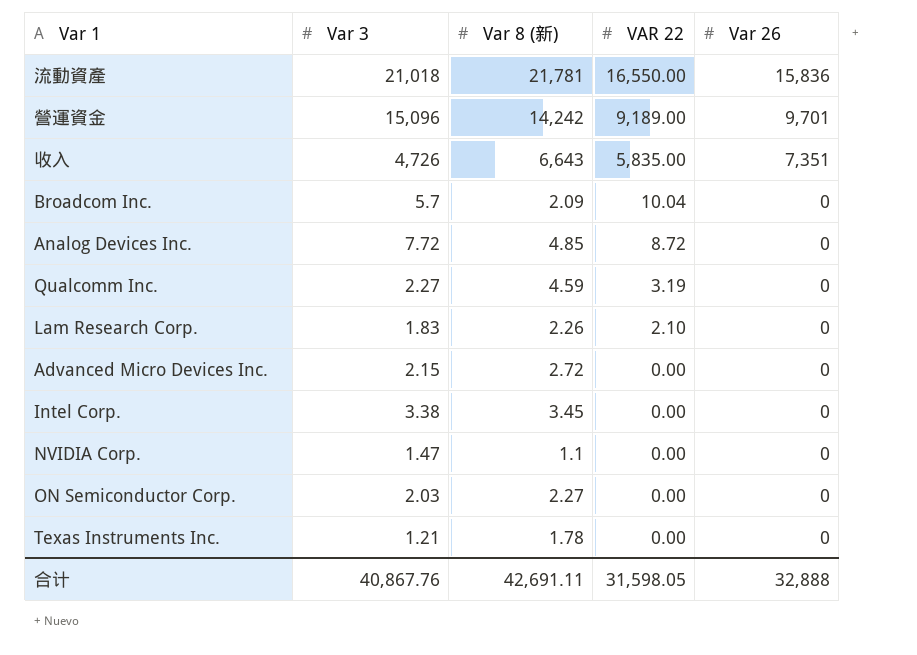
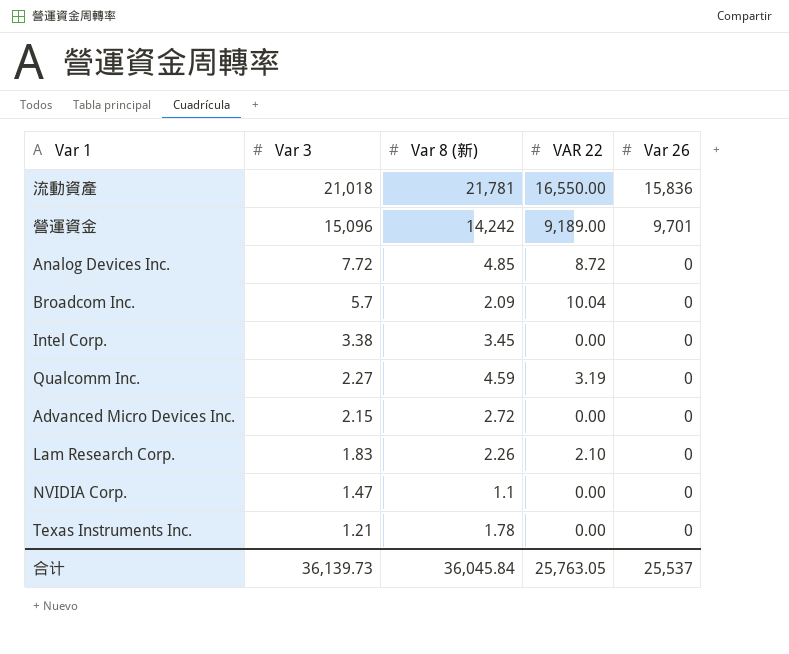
row order: VAR 22 descending -> Var 3 descending
row 收入: 4,726 | 6,643 | 5,835.00 | 7,351 -> none
row ON Semiconductor Corp.: 2.03 | 2.27 | 0.00 | 0 -> none
合计 | Var 3: 40,867.76 -> 36,139.73
合计 | Var 8 (新): 42,691.11 -> 36,045.84
合计 | VAR 22: 31,598.05 -> 25,763.05
合计 | Var 26: 32,888 -> 25,537

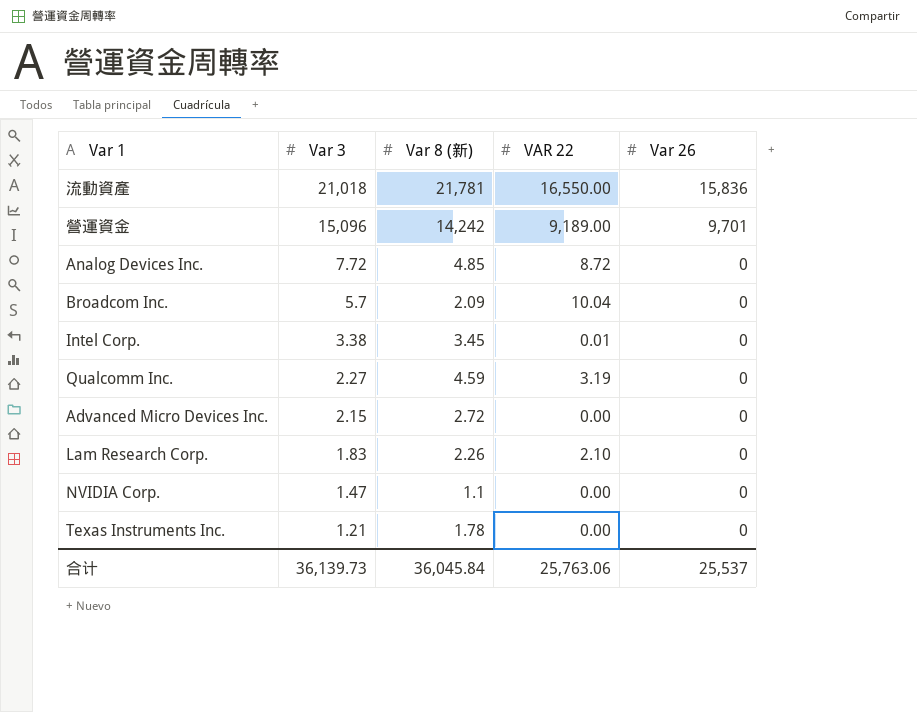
Intel Corp. | VAR 22: 0.00 -> 0.01
合计 | VAR 22: 25,763.05 -> 25,763.06

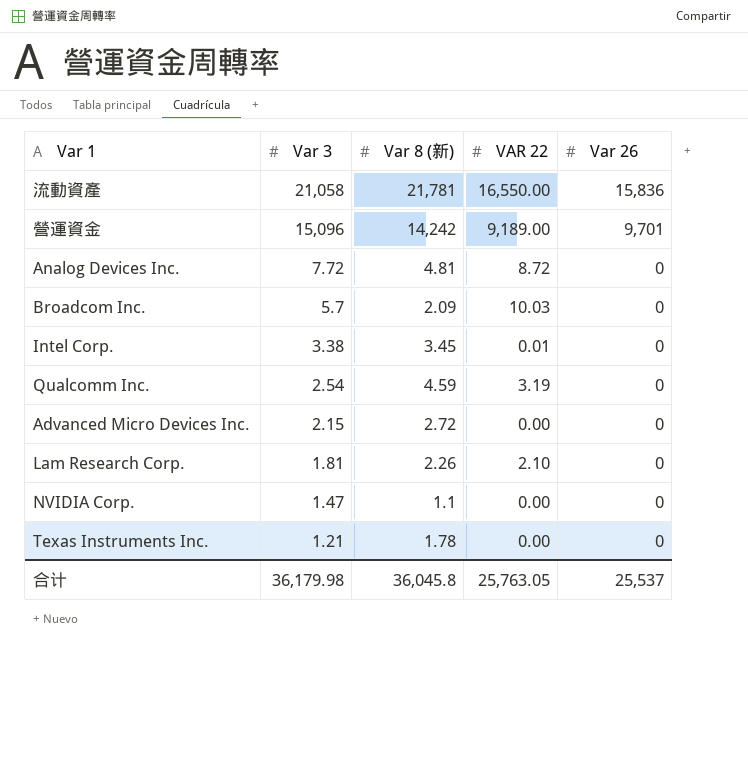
流動資產 | Var 3: 21,018 -> 21,058
Analog Devices Inc. | Var 8 (新): 4.85 -> 4.81
Broadcom Inc. | VAR 22: 10.04 -> 10.03
Qualcomm Inc. | Var 3: 2.27 -> 2.54
Lam Research Corp. | Var 3: 1.83 -> 1.81
合计 | Var 3: 36,139.73 -> 36,179.98
合计 | Var 8 (新): 36,045.84 -> 36,045.8
合计 | VAR 22: 25,763.06 -> 25,763.05

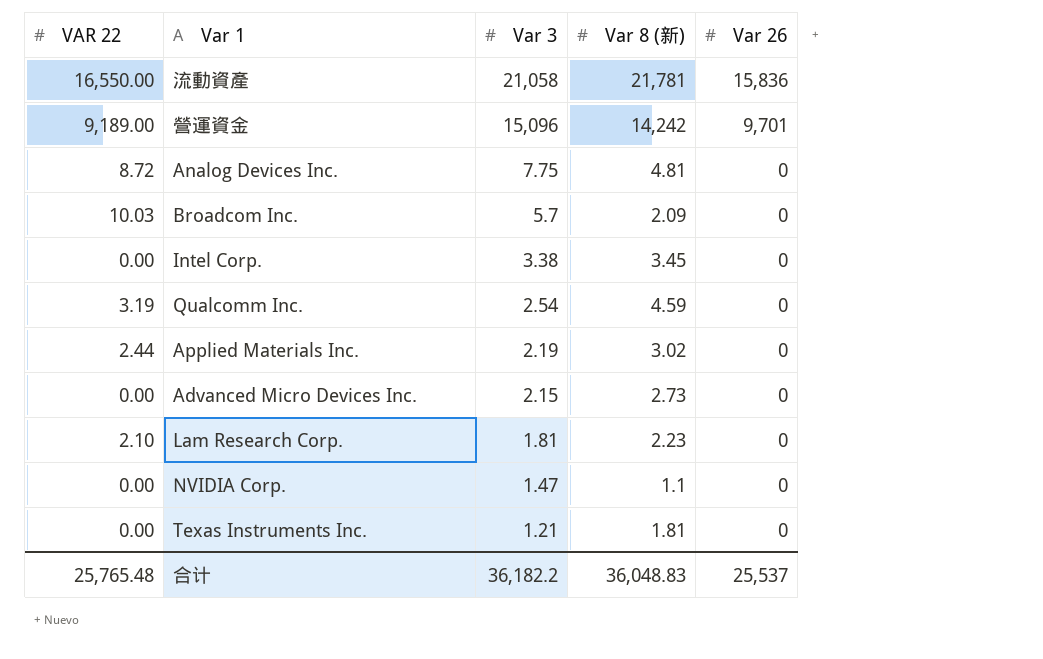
column VAR 22 | position: 4 -> 1
Analog Devices Inc. | Var 3: 7.72 -> 7.75
Intel Corp. | VAR 22: 0.01 -> 0.00
row Applied Materials Inc.: none -> 2.44 | 2.19 | 3.02 | 0
Advanced Micro Devices Inc. | Var 8 (新): 2.72 -> 2.73
Lam Research Corp. | Var 8 (新): 2.26 -> 2.23
Texas Instruments Inc. | Var 8 (新): 1.78 -> 1.81
合计 | VAR 22: 25,763.05 -> 25,765.48
合计 | Var 3: 36,179.98 -> 36,182.2
合计 | Var 8 (新): 36,045.8 -> 36,048.83

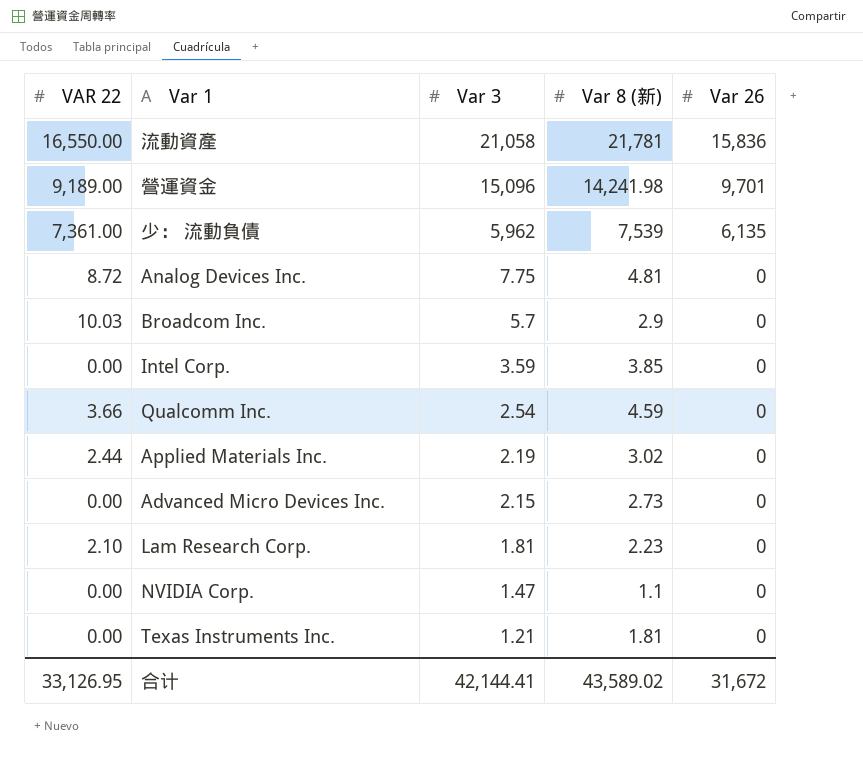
營運資金 | Var 8 (新): 14,242 -> 14,241.98
row 少： 流動負債: none -> 7,361.00 | 5,962 | 7,539 | 6,135
Broadcom Inc. | Var 8 (新): 2.09 -> 2.9
Intel Corp. | Var 3: 3.38 -> 3.59
Intel Corp. | Var 8 (新): 3.45 -> 3.85
Qualcomm Inc. | VAR 22: 3.19 -> 3.66
合计 | VAR 22: 25,765.48 -> 33,126.95
合计 | Var 3: 36,182.2 -> 42,144.41
合计 | Var 8 (新): 36,048.83 -> 43,589.02
合计 | Var 26: 25,537 -> 31,672

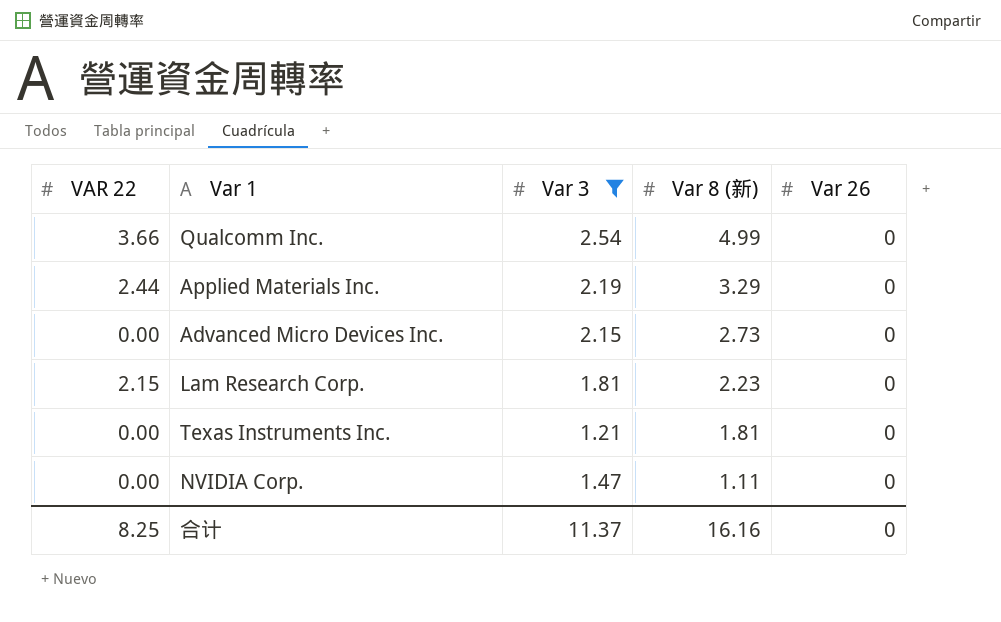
filter: none -> Var 3 <= 2.54
row order: Var 3 descending -> Var 8 (新) descending
Qualcomm Inc. | Var 8 (新): 4.59 -> 4.99
Applied Materials Inc. | Var 8 (新): 3.02 -> 3.29
Lam Research Corp. | VAR 22: 2.10 -> 2.15
NVIDIA Corp. | Var 8 (新): 1.1 -> 1.11
合计 | VAR 22: 33,126.95 -> 8.25
合计 | Var 3: 42,144.41 -> 11.37
合计 | Var 8 (新): 43,589.02 -> 16.16
合计 | Var 26: 31,672 -> 0

